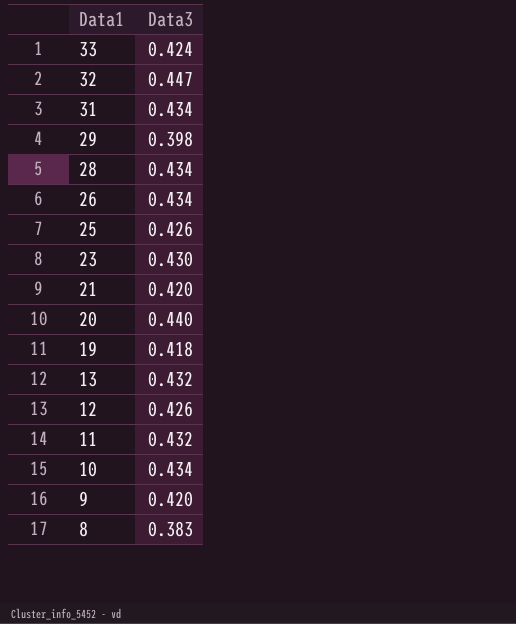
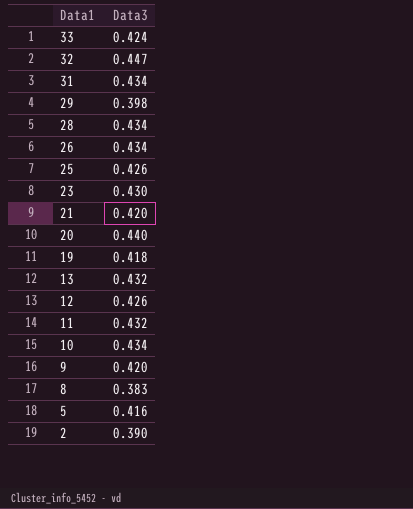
row 5: none -> 0.416
row 2: none -> 0.390

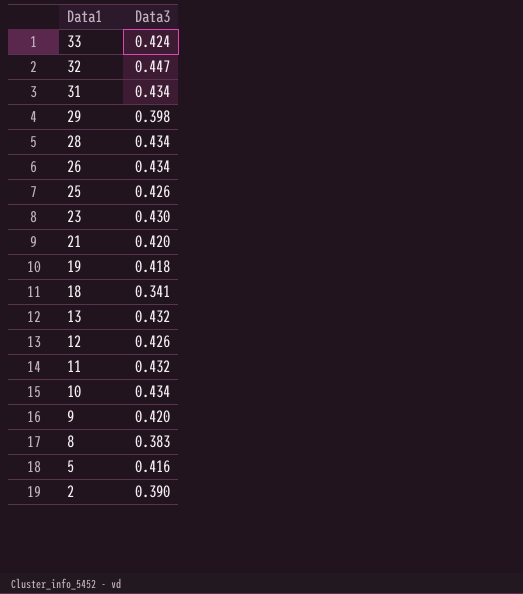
row 20: 0.440 -> none
row 18: none -> 0.341

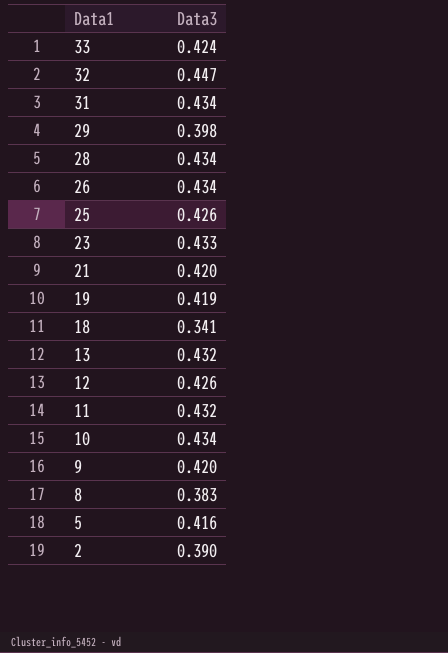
23 | Data3: 0.430 -> 0.433
19 | Data3: 0.418 -> 0.419

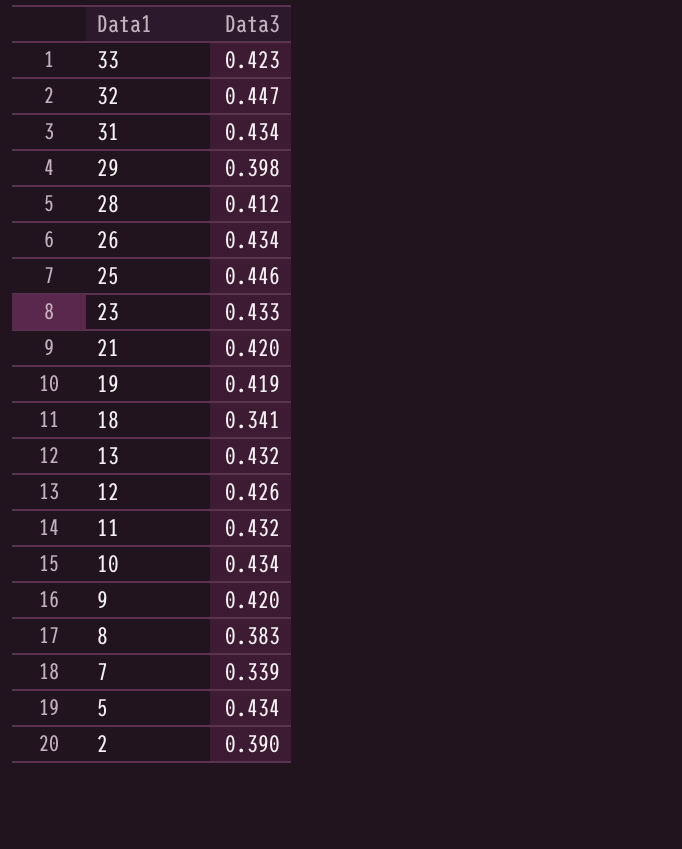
33 | Data3: 0.424 -> 0.423
28 | Data3: 0.434 -> 0.412
25 | Data3: 0.426 -> 0.446
row 7: none -> 0.339
5 | Data3: 0.416 -> 0.434

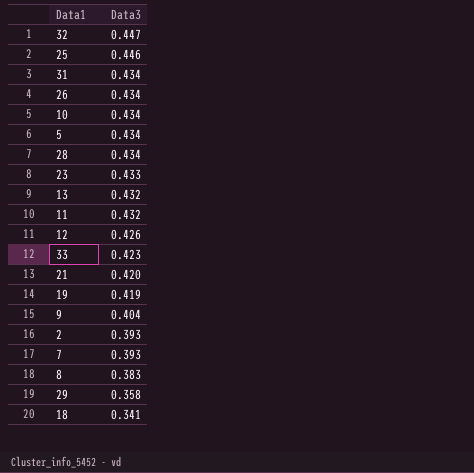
row order: Data1 descending -> Data3 descending
28 | Data3: 0.412 -> 0.434
9 | Data3: 0.420 -> 0.404
2 | Data3: 0.390 -> 0.393
7 | Data3: 0.339 -> 0.393
29 | Data3: 0.398 -> 0.358

